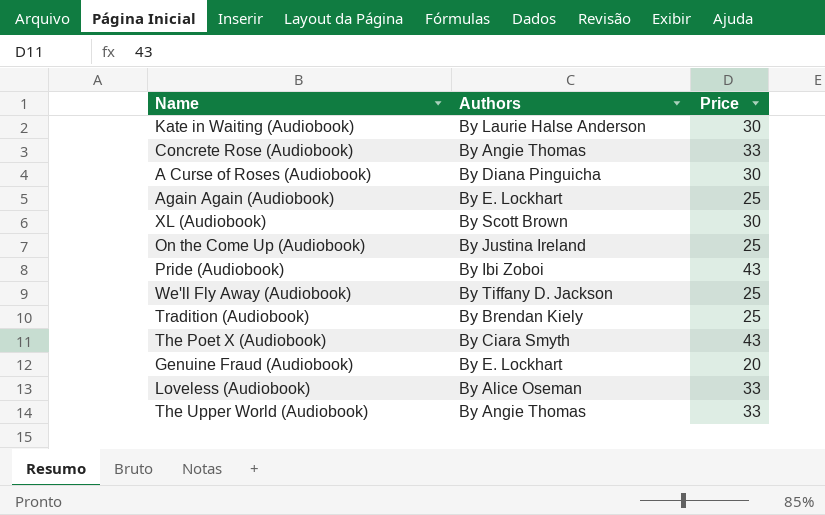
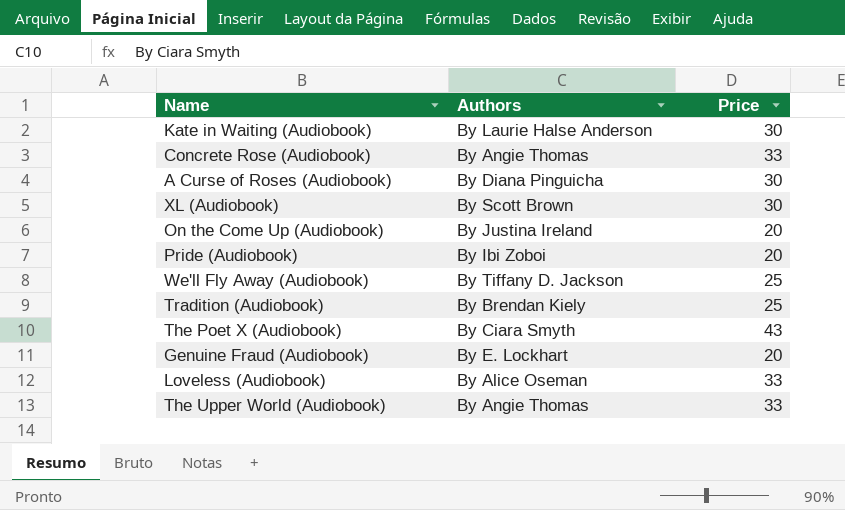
row Again Again (Audiobook): By E. Lockhart | 25 -> none
On the Come Up (Audiobook) | Price: 25 -> 20
Pride (Audiobook) | Price: 43 -> 20

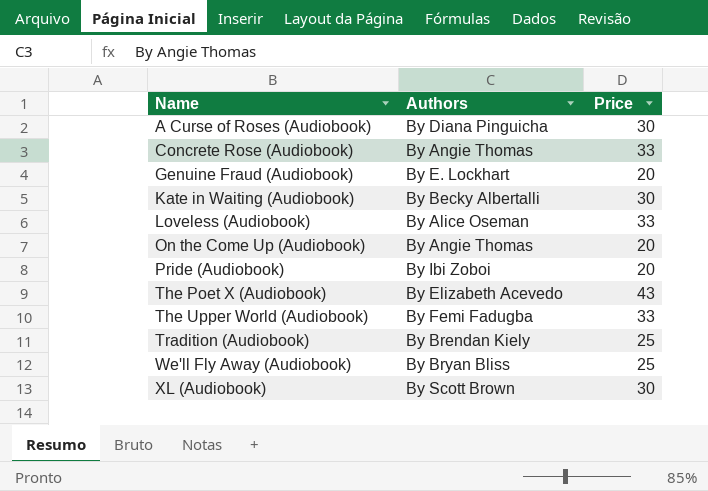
row order: none -> Name ascending
Kate in Waiting (Audiobook) | Authors: By Laurie Halse Anderson -> By Becky Albertalli
On the Come Up (Audiobook) | Authors: By Justina Ireland -> By Angie Thomas
The Poet X (Audiobook) | Authors: By Ciara Smyth -> By Elizabeth Acevedo
The Upper World (Audiobook) | Authors: By Angie Thomas -> By Femi Fadugba
We'll Fly Away (Audiobook) | Authors: By Tiffany D. Jackson -> By Bryan Bliss

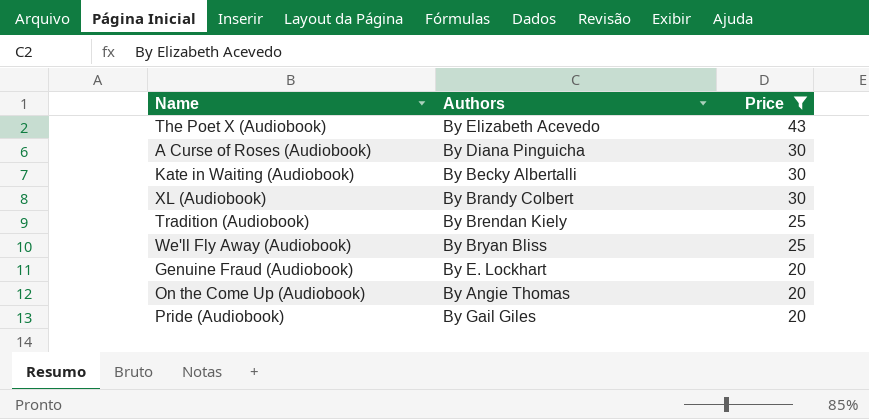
filter: none -> Price != 33
row order: Name ascending -> Price descending
XL (Audiobook) | Authors: By Scott Brown -> By Brandy Colbert
Pride (Audiobook) | Authors: By Ibi Zoboi -> By Gail Giles

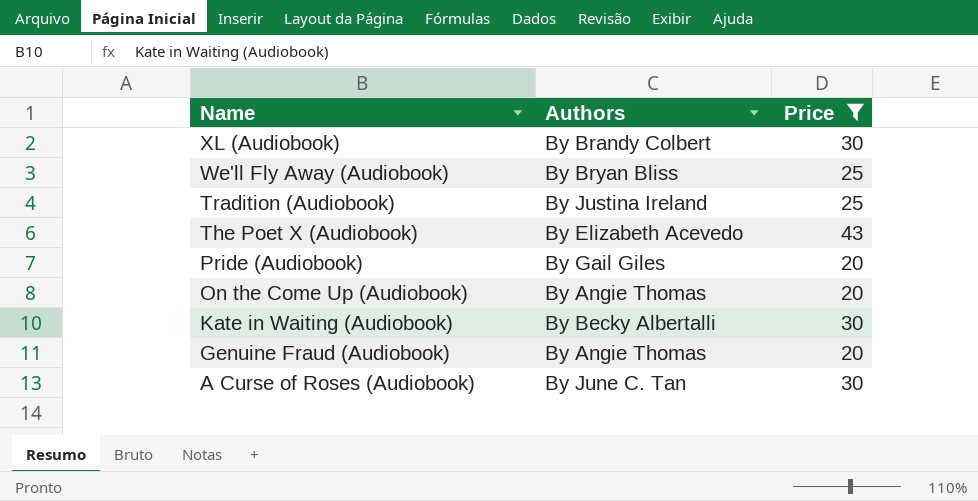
row order: Price descending -> Name descending
Tradition (Audiobook) | Authors: By Brendan Kiely -> By Justina Ireland
Genuine Fraud (Audiobook) | Authors: By E. Lockhart -> By Angie Thomas
A Curse of Roses (Audiobook) | Authors: By Diana Pinguicha -> By June C. Tan

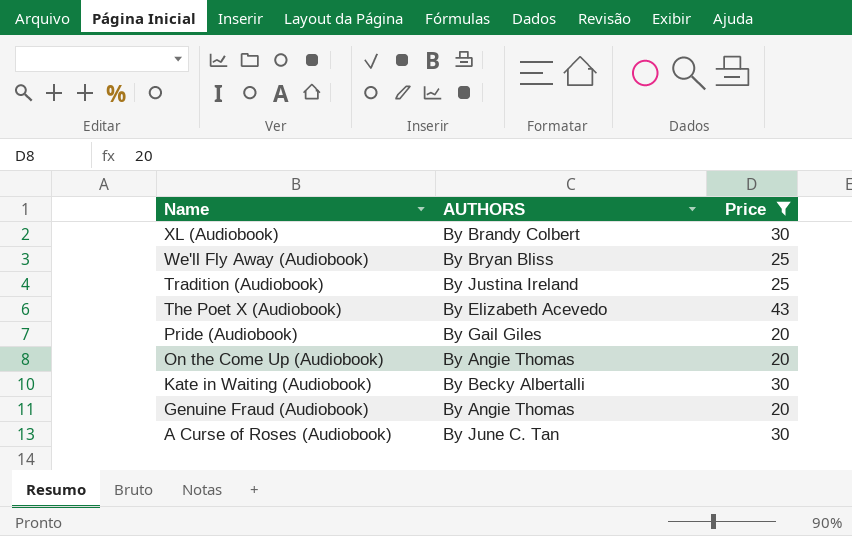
column name: Authors -> AUTHORS

